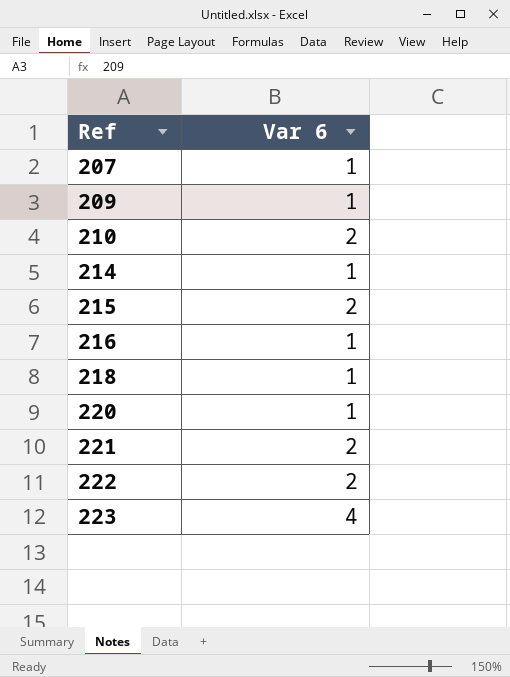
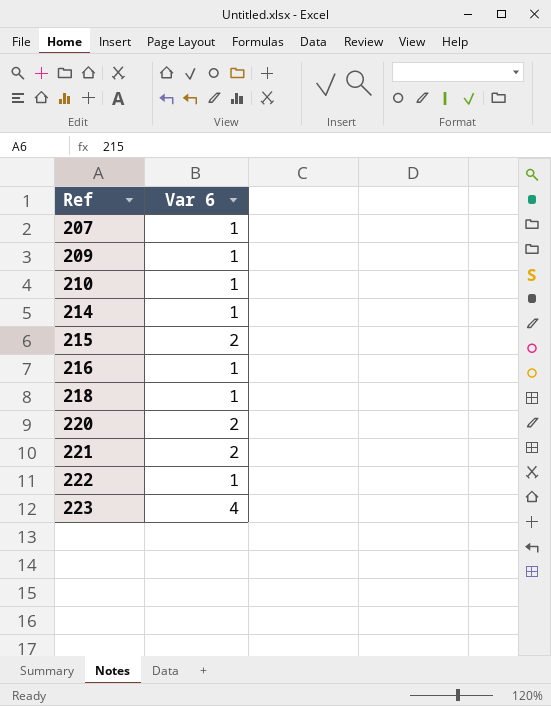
210 | Var 6: 2 -> 1
220 | Var 6: 1 -> 2
222 | Var 6: 2 -> 1

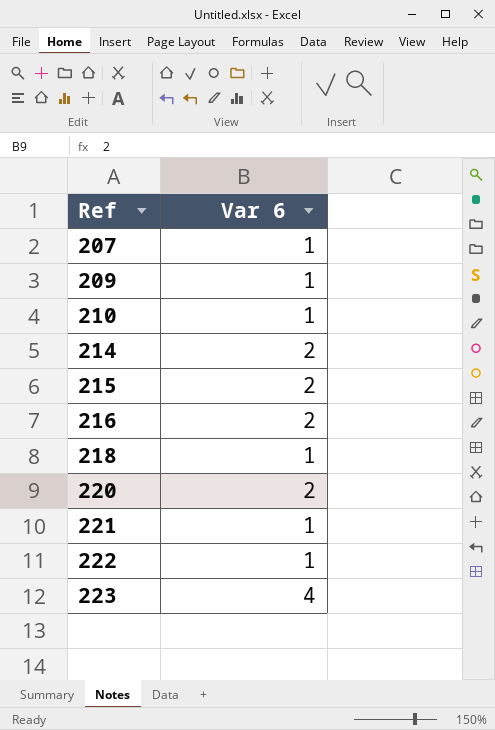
214 | Var 6: 1 -> 2
216 | Var 6: 1 -> 2
221 | Var 6: 2 -> 1

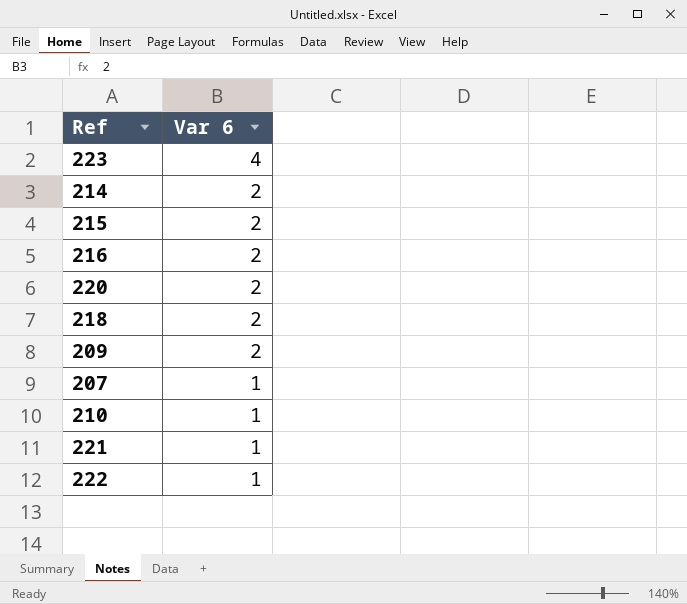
row order: Ref ascending -> Var 6 descending
218 | Var 6: 1 -> 2
209 | Var 6: 1 -> 2

